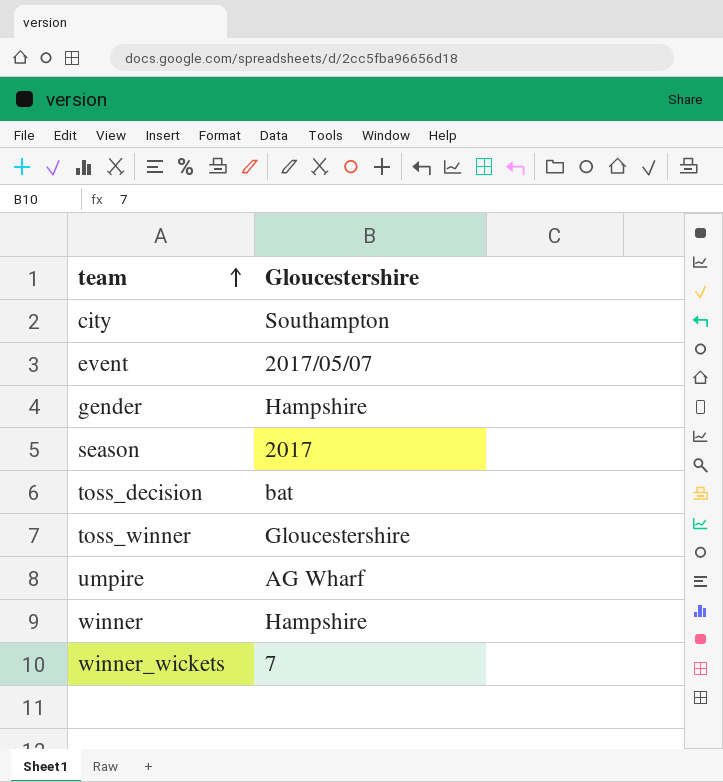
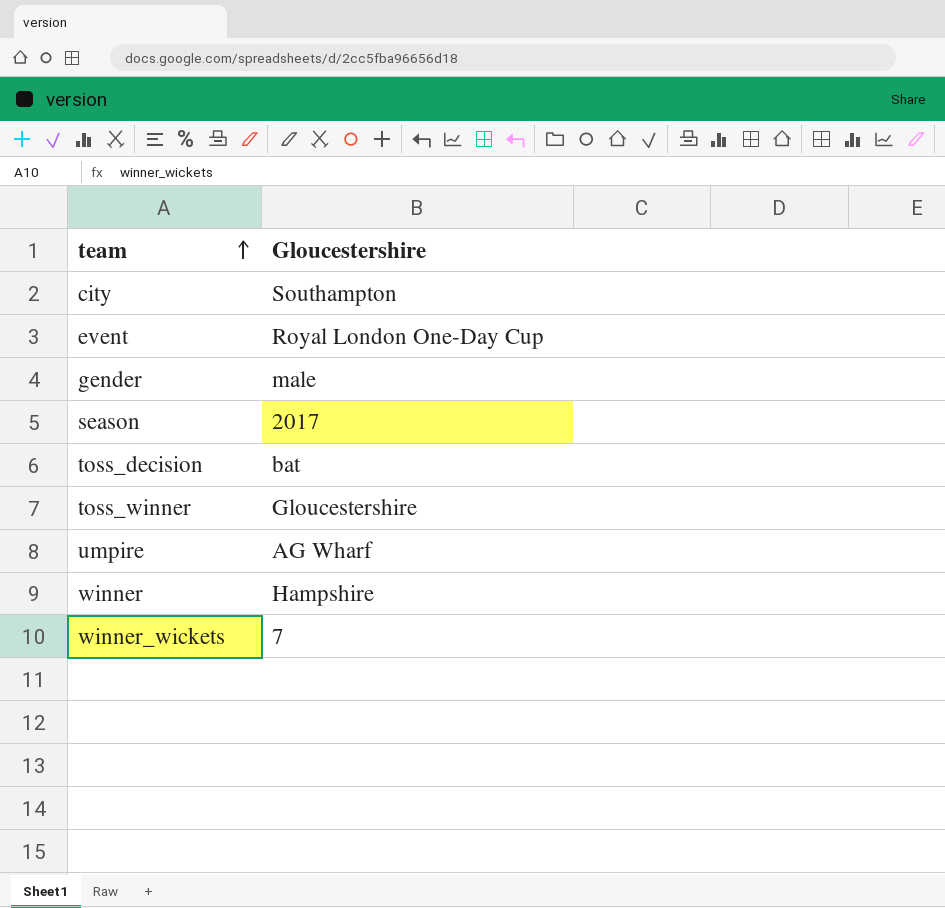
event | Gloucestershire: 2017/05/07 -> Royal London One-Day Cup
gender | Gloucestershire: Hampshire -> male

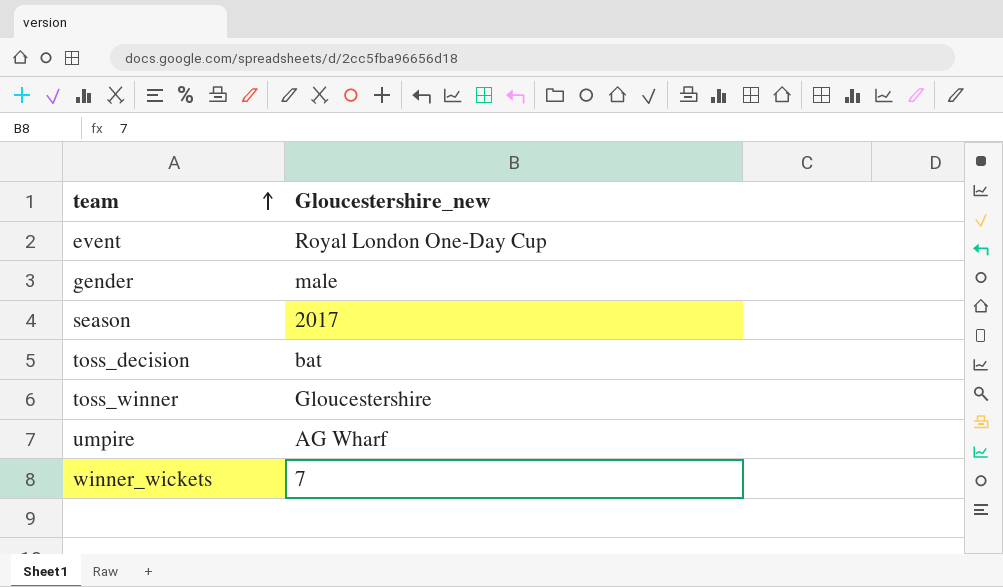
column name: Gloucestershire -> Gloucestershire_new
row city: Southampton -> none
row winner: Hampshire -> none

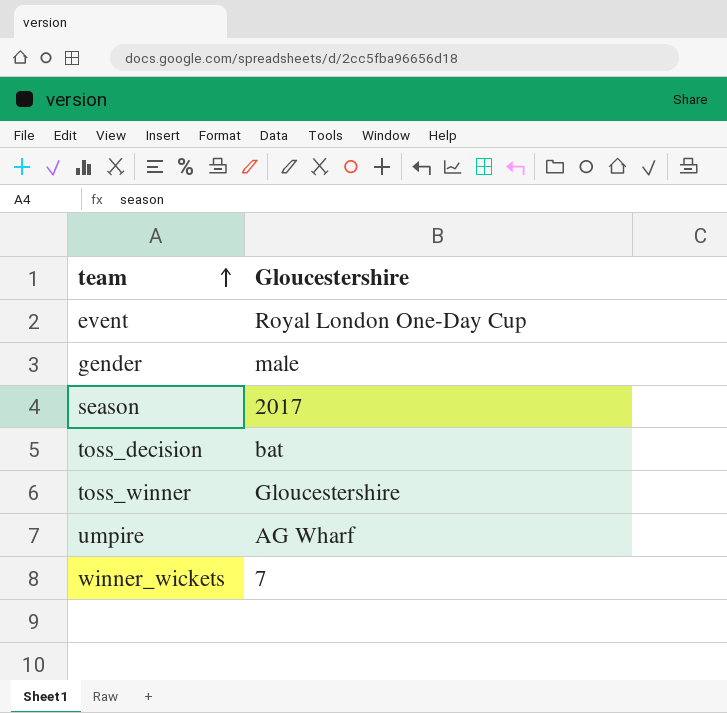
column name: Gloucestershire_new -> Gloucestershire

